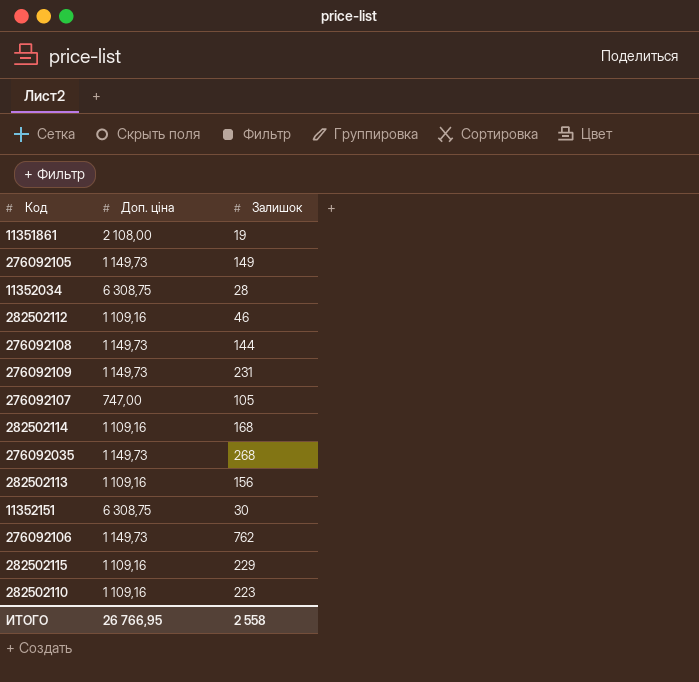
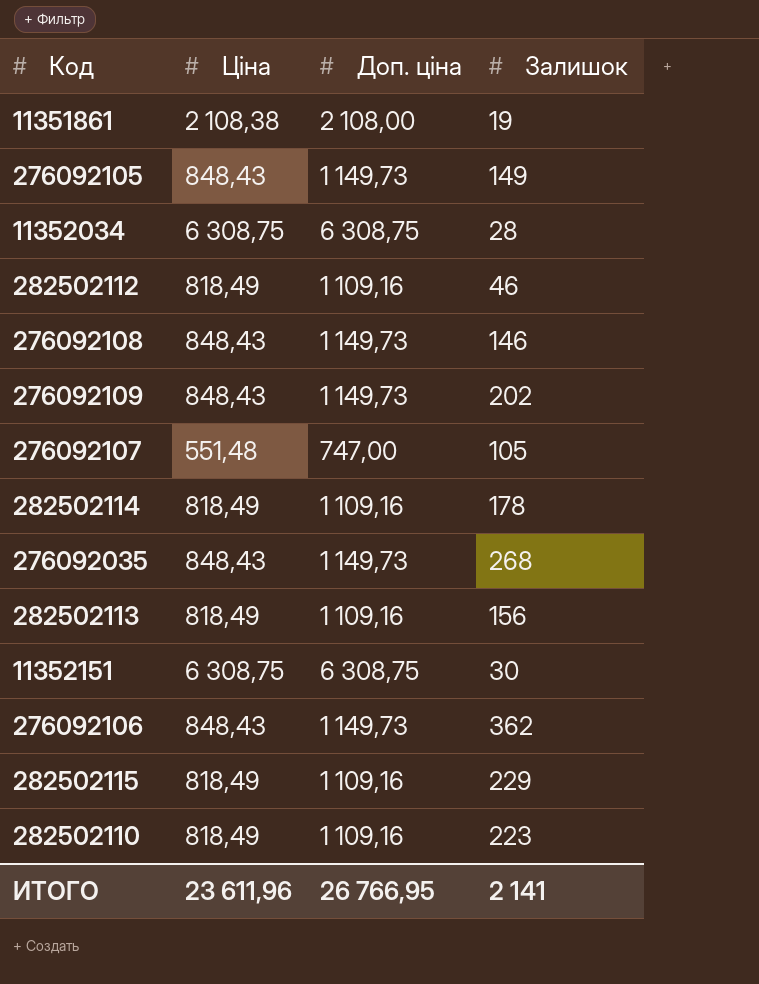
column Ціна | position: none -> 2
276092108 | Залишок: 144 -> 146
276092109 | Залишок: 231 -> 202
282502114 | Залишок: 168 -> 178
276092106 | Залишок: 762 -> 362
ИТОГО | Залишок: 2 558 -> 2 141

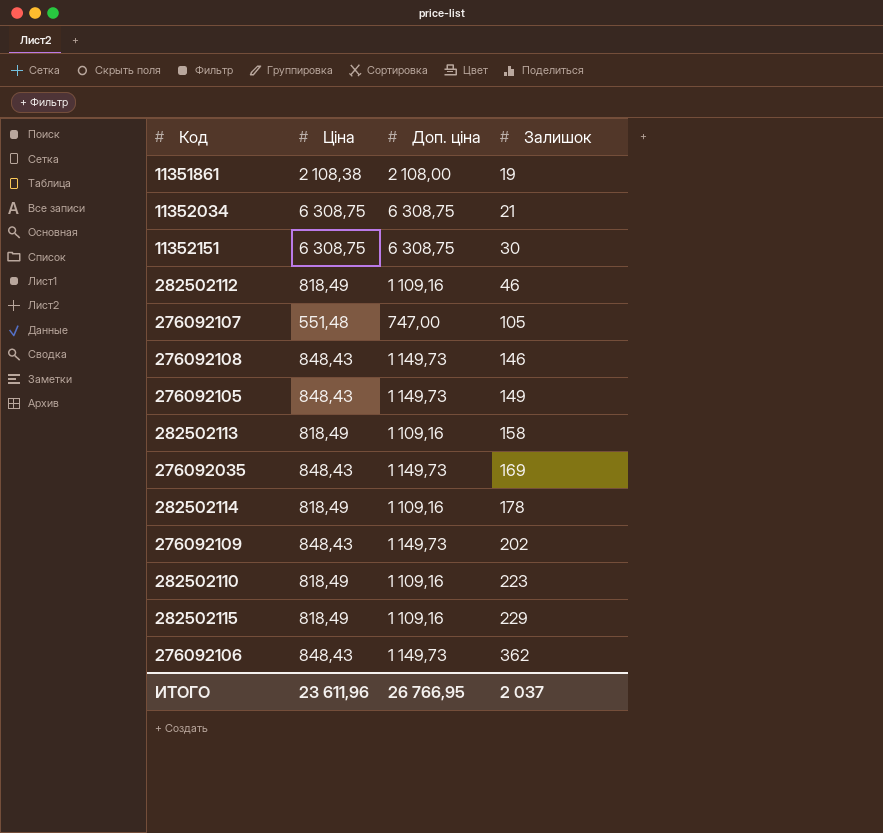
row order: none -> Залишок ascending
11352034 | Залишок: 28 -> 21
282502113 | Залишок: 156 -> 158
276092035 | Залишок: 268 -> 169
ИТОГО | Залишок: 2 141 -> 2 037

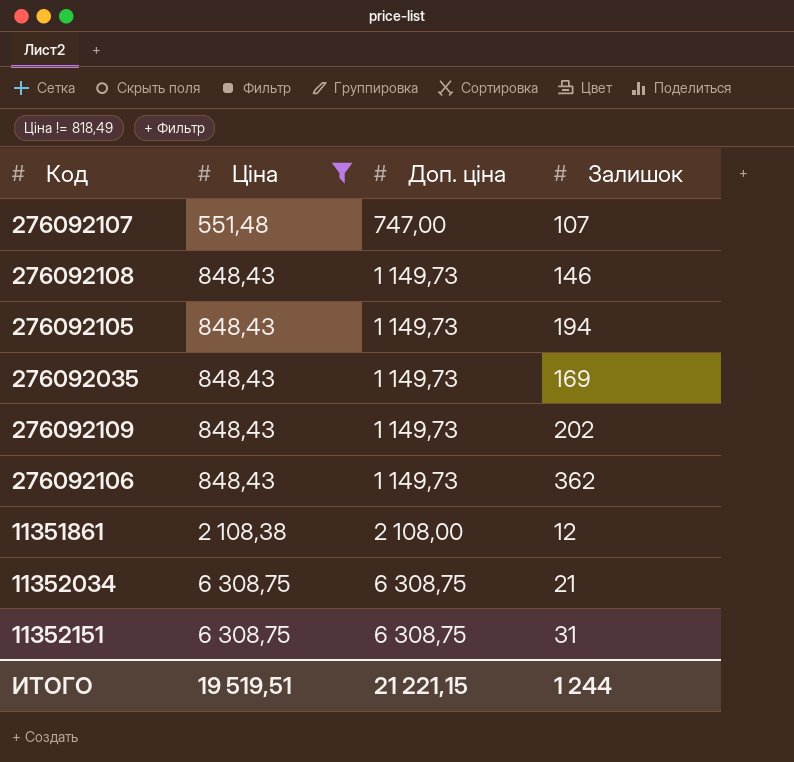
filter: none -> Ціна != 818,49
row order: Залишок ascending -> Ціна ascending
276092107 | Залишок: 105 -> 107
276092105 | Залишок: 149 -> 194
11351861 | Залишок: 19 -> 12
11352151 | Залишок: 30 -> 31
ИТОГО | Ціна: 23 611,96 -> 19 519,51
ИТОГО | Доп. ціна: 26 766,95 -> 21 221,15
ИТОГО | Залишок: 2 037 -> 1 244

